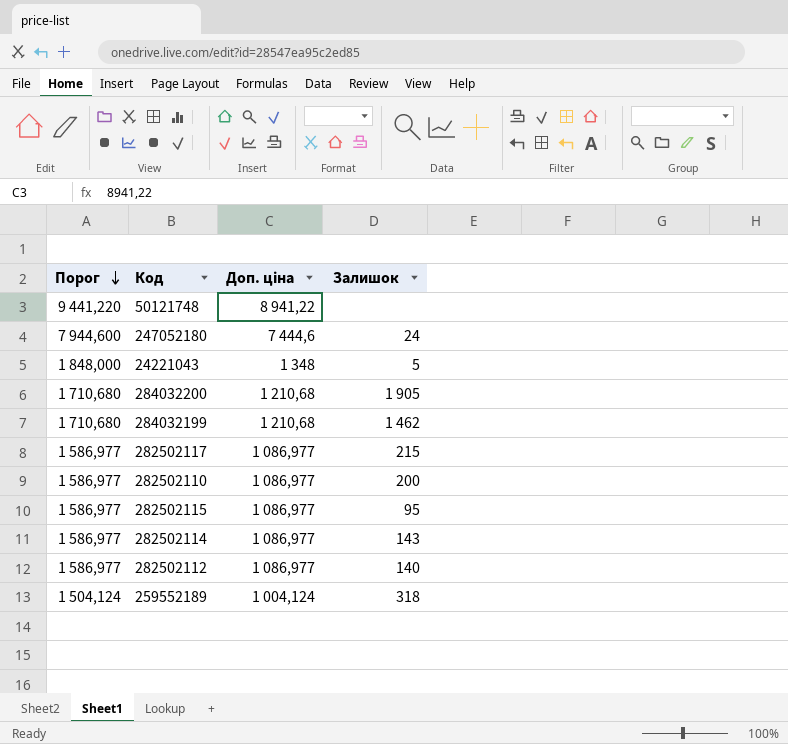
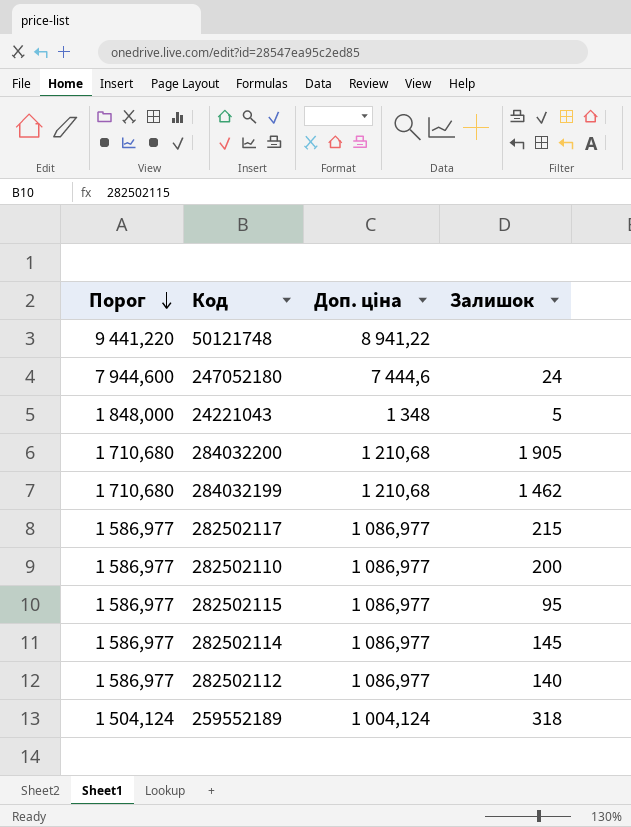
282502114 | Залишок: 143 -> 145

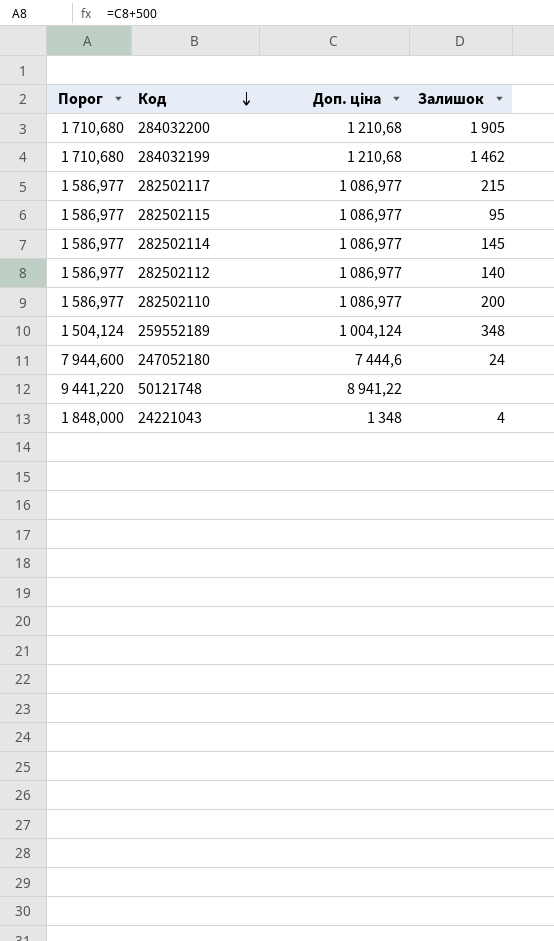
row order: Порог descending -> Код descending
259552189 | Залишок: 318 -> 348
24221043 | Залишок: 5 -> 4

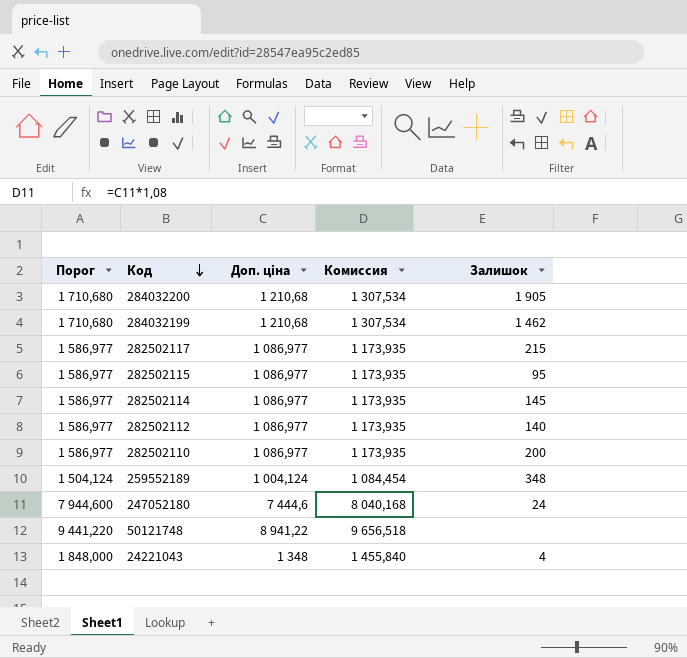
column Комиссия | formula: none -> [Доп. ціна] * 1,08

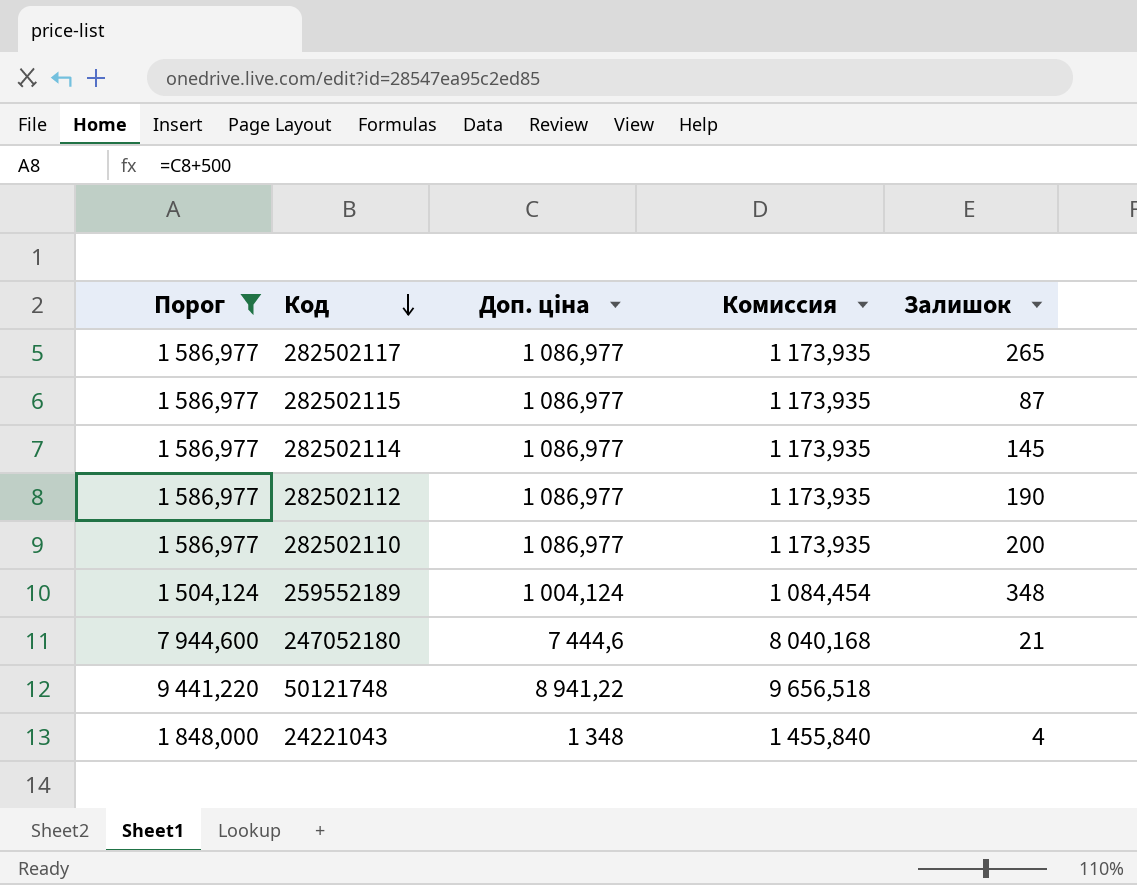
filter: none -> Порог != 1 710,680
282502117 | Залишок: 215 -> 265
282502115 | Залишок: 95 -> 87
282502112 | Залишок: 140 -> 190
247052180 | Залишок: 24 -> 21

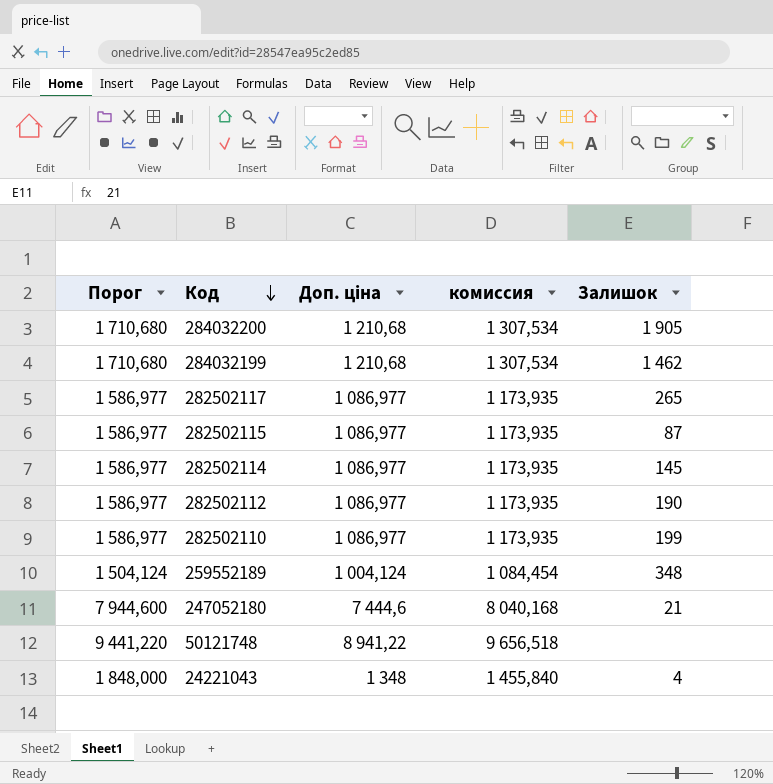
filter: Порог != 1 710,680 -> none
column name: Комиссия -> комиссия
282502110 | Залишок: 200 -> 199

